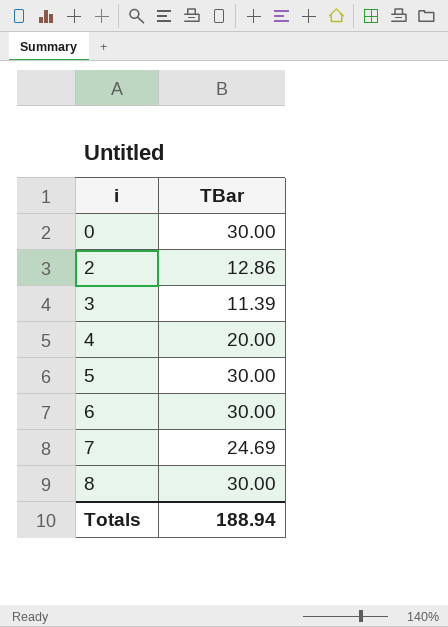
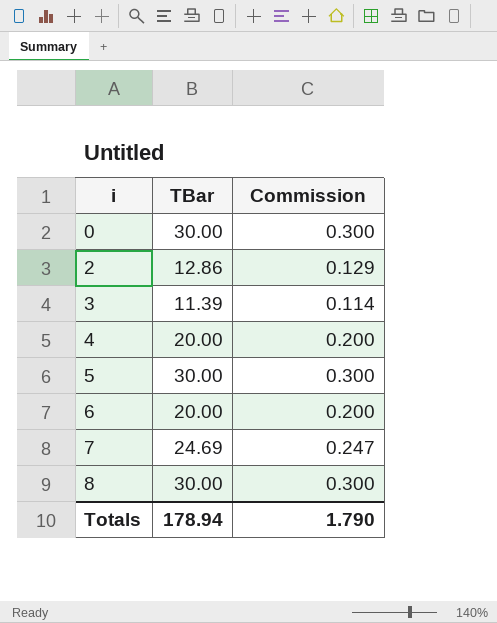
column Commission | formula: none -> [TBar] * 0.01
6 | TBar: 30.00 -> 20.00
Totals | TBar: 188.94 -> 178.94

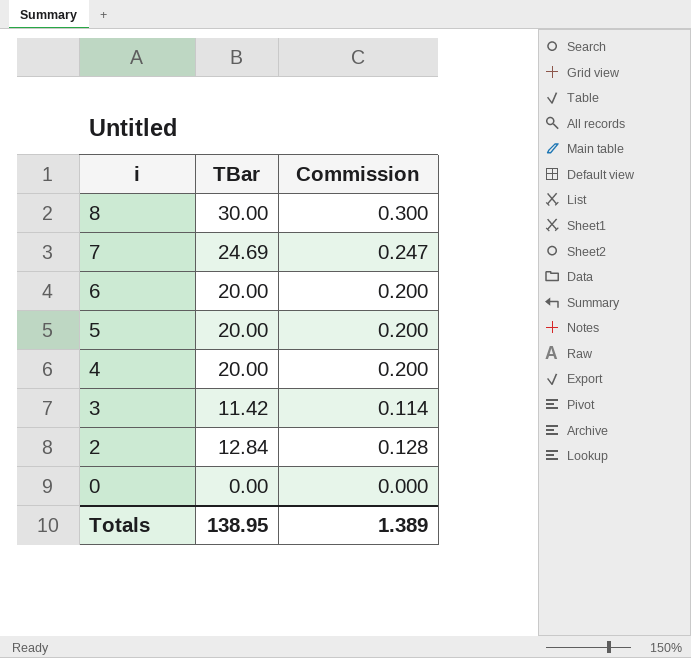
row order: i ascending -> i descending
5 | TBar: 30.00 -> 20.00
5 | Commission: 0.300 -> 0.200
3 | TBar: 11.39 -> 11.42
2 | TBar: 12.86 -> 12.84
2 | Commission: 0.129 -> 0.128
0 | TBar: 30.00 -> 0.00
0 | Commission: 0.300 -> 0.000
Totals | TBar: 178.94 -> 138.95
Totals | Commission: 1.790 -> 1.389

